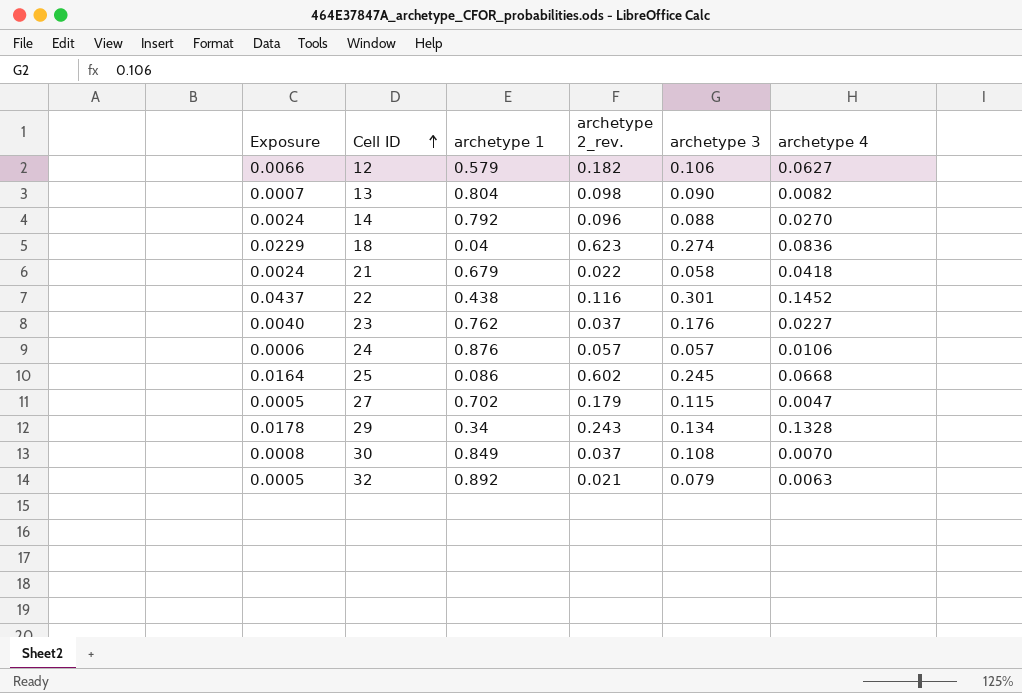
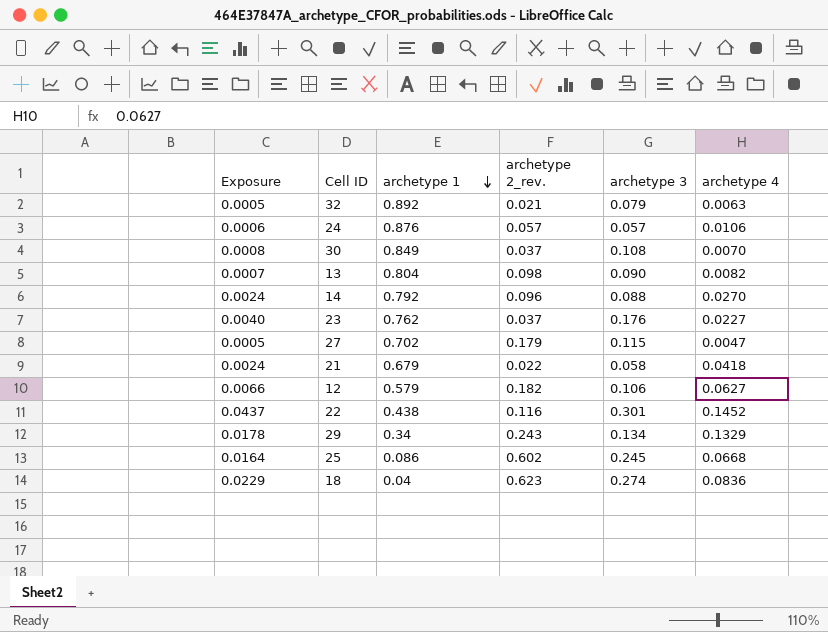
row order: Cell ID ascending -> archetype 1 descending
29 | archetype 4: 0.1328 -> 0.1329

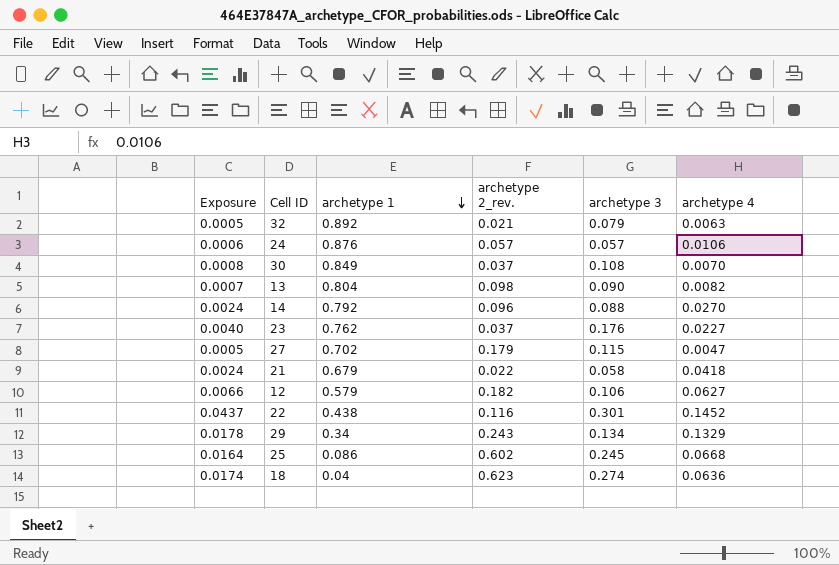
18 | Exposure: 0.0229 -> 0.0174
18 | archetype 4: 0.0836 -> 0.0636

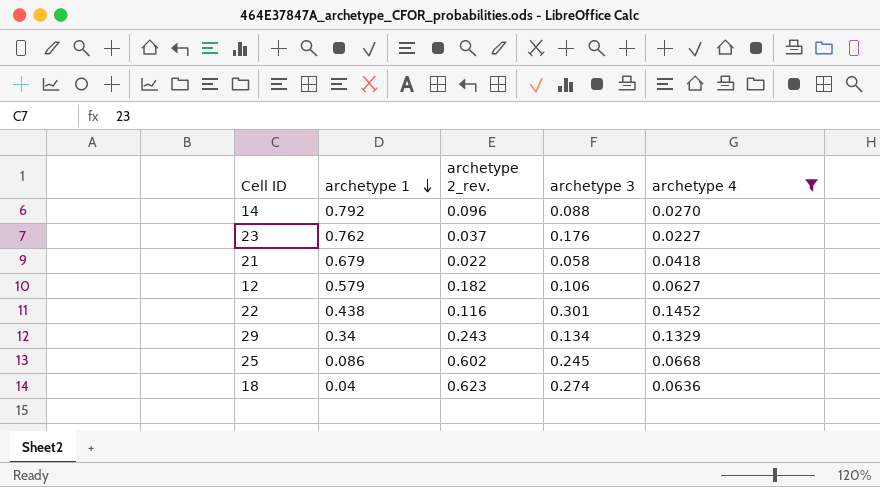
filter: none -> archetype 4 >= 0.0227
column Exposure | formula: [archetype 3] * [archetype 4] -> none

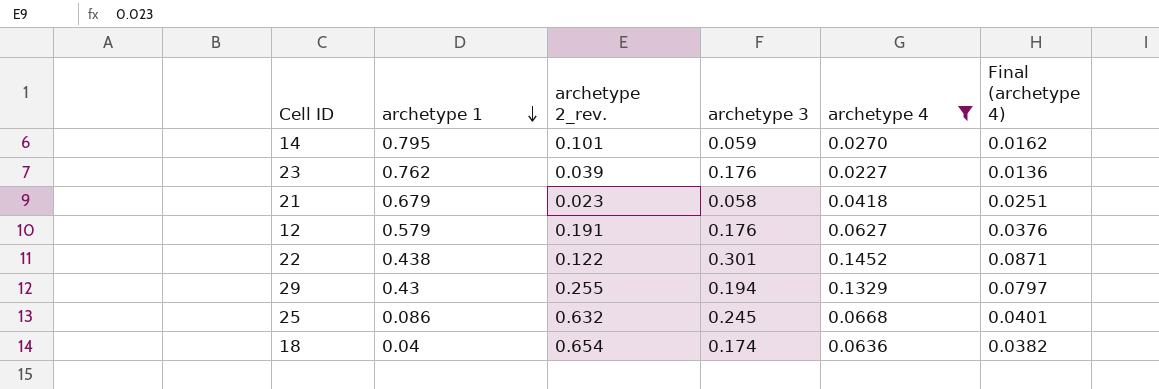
column Final (archetype 4) | formula: none -> [archetype 4] * 0.6
14 | archetype 1: 0.792 -> 0.795
14 | archetype 2_rev.: 0.096 -> 0.101
14 | archetype 3: 0.088 -> 0.059
23 | archetype 2_rev.: 0.037 -> 0.039
21 | archetype 2_rev.: 0.022 -> 0.023
12 | archetype 2_rev.: 0.182 -> 0.191
12 | archetype 3: 0.106 -> 0.176
22 | archetype 2_rev.: 0.116 -> 0.122
29 | archetype 1: 0.34 -> 0.43
29 | archetype 2_rev.: 0.243 -> 0.255
29 | archetype 3: 0.134 -> 0.194
25 | archetype 2_rev.: 0.602 -> 0.632
18 | archetype 2_rev.: 0.623 -> 0.654
18 | archetype 3: 0.274 -> 0.174

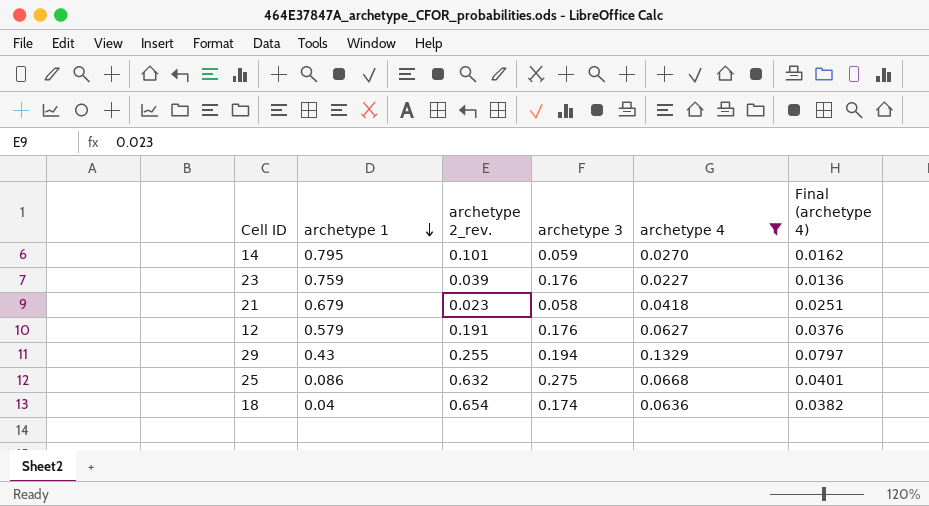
row 22: 0.438 | 0.122 | 0.301 | 0.1452 | 0.0871 -> none
23 | archetype 1: 0.762 -> 0.759
25 | archetype 3: 0.245 -> 0.275

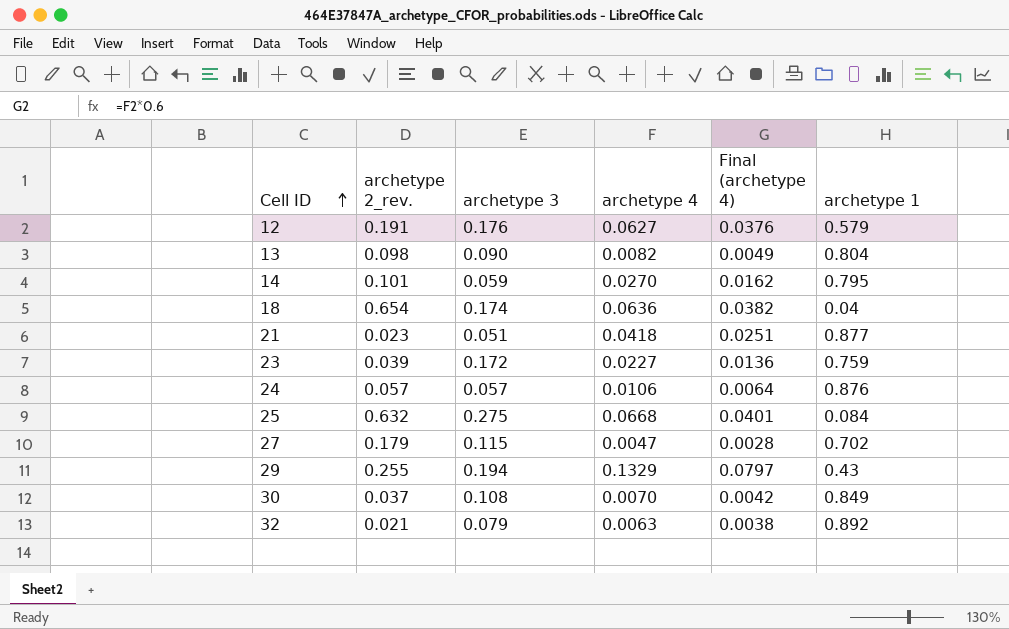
filter: archetype 4 >= 0.0227 -> none
row order: archetype 1 descending -> Cell ID ascending
column archetype 1 | position: 2 -> 6
21 | archetype 3: 0.058 -> 0.051
21 | archetype 1: 0.679 -> 0.877
23 | archetype 3: 0.176 -> 0.172
25 | archetype 1: 0.086 -> 0.084

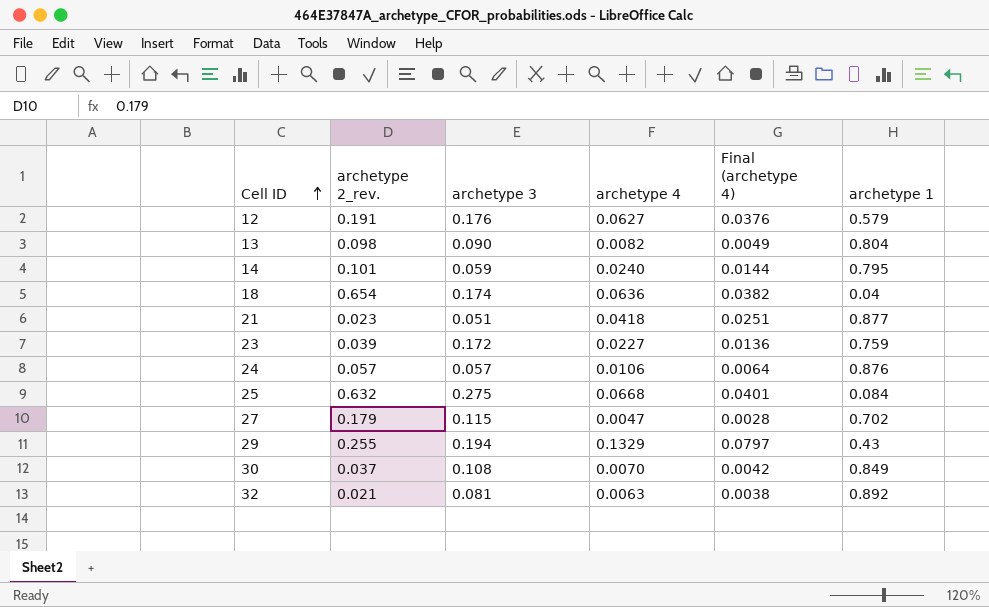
14 | archetype 4: 0.0270 -> 0.0240
14 | Final (archetype 4): 0.0162 -> 0.0144
32 | archetype 3: 0.079 -> 0.081

